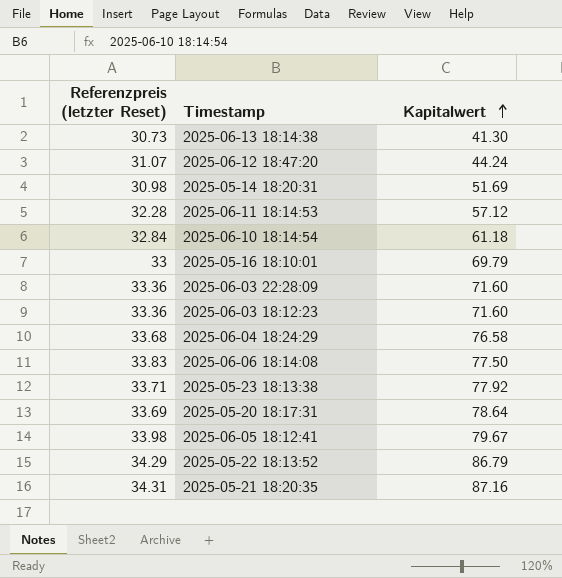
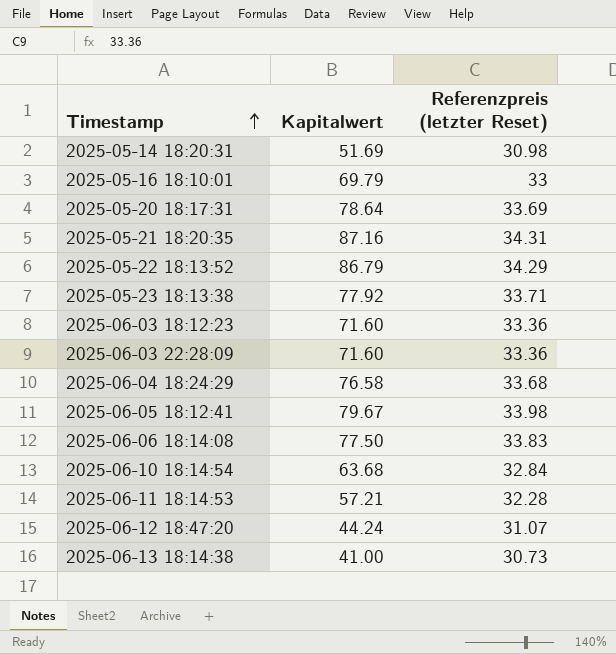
row order: Kapitalwert ascending -> Timestamp ascending
column Referenzpreis (letzter Reset) | position: 1 -> 3
2025-06-10 18:14:54 | Kapitalwert: 61.18 -> 63.68
2025-06-11 18:14:53 | Kapitalwert: 57.12 -> 57.21
2025-06-13 18:14:38 | Kapitalwert: 41.30 -> 41.00

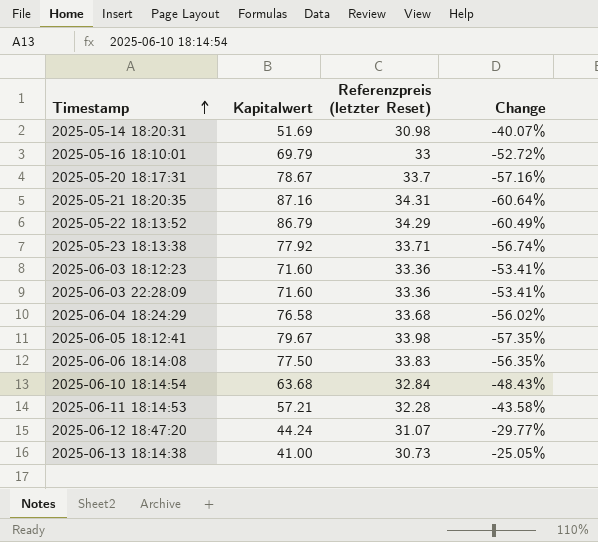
column Change | formula: none -> ([Referenzpreis (letzter Reset)] - [Kapitalwert]) / [Kapitalwert]
2025-05-20 18:17:31 | Kapitalwert: 78.64 -> 78.67
2025-05-20 18:17:31 | Referenzpreis (letzter Reset): 33.69 -> 33.7

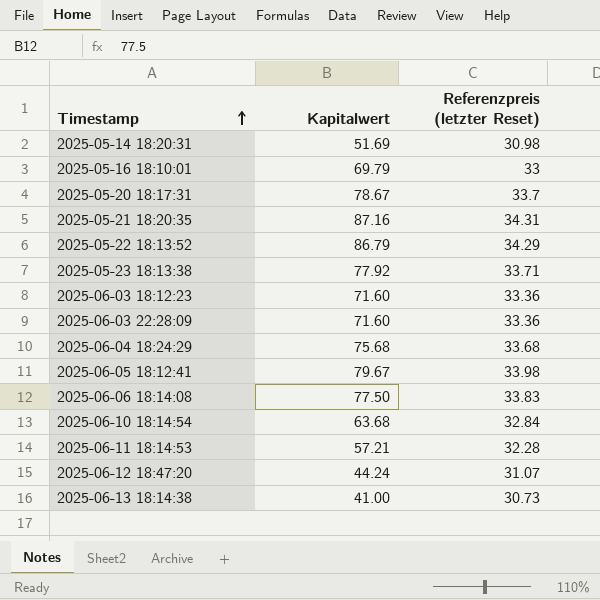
column Change | formula: ([Referenzpreis (letzter Reset)] - [Kapitalwert]) / [Kapitalwert] -> none
2025-06-04 18:24:29 | Kapitalwert: 76.58 -> 75.68

